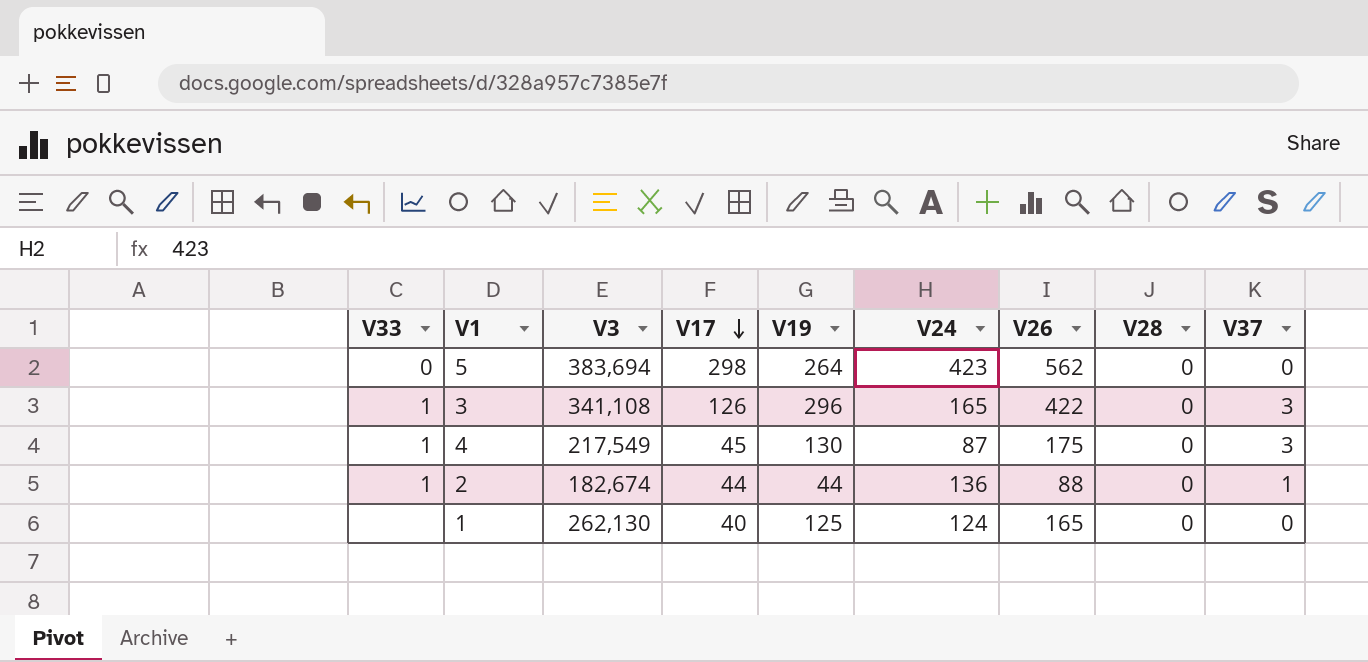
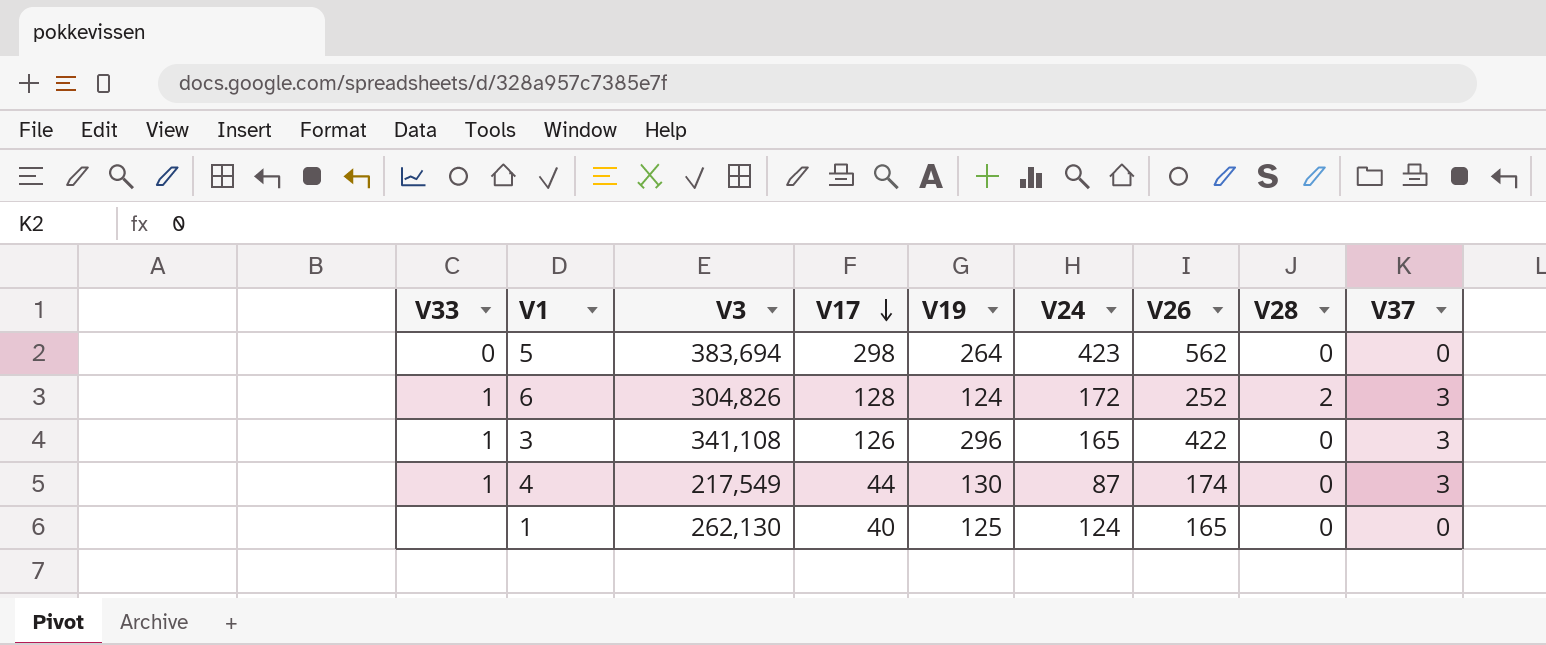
row 2: 1 | 182,674 | 44 | 44 | 136 | 88 | 0 | 1 -> none
row 6: none -> 1 | 304,826 | 128 | 124 | 172 | 252 | 2 | 3
4 | V17: 45 -> 44
4 | V26: 175 -> 174

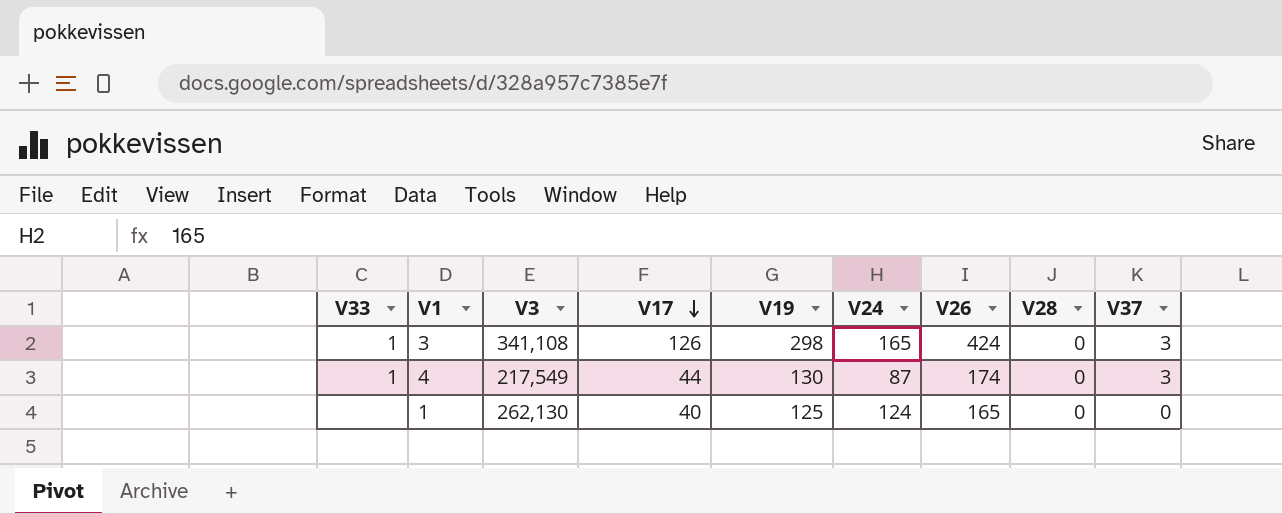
row 5: 0 | 383,694 | 298 | 264 | 423 | 562 | 0 | 0 -> none
row 6: 1 | 304,826 | 128 | 124 | 172 | 252 | 2 | 3 -> none
3 | V19: 296 -> 298
3 | V26: 422 -> 424

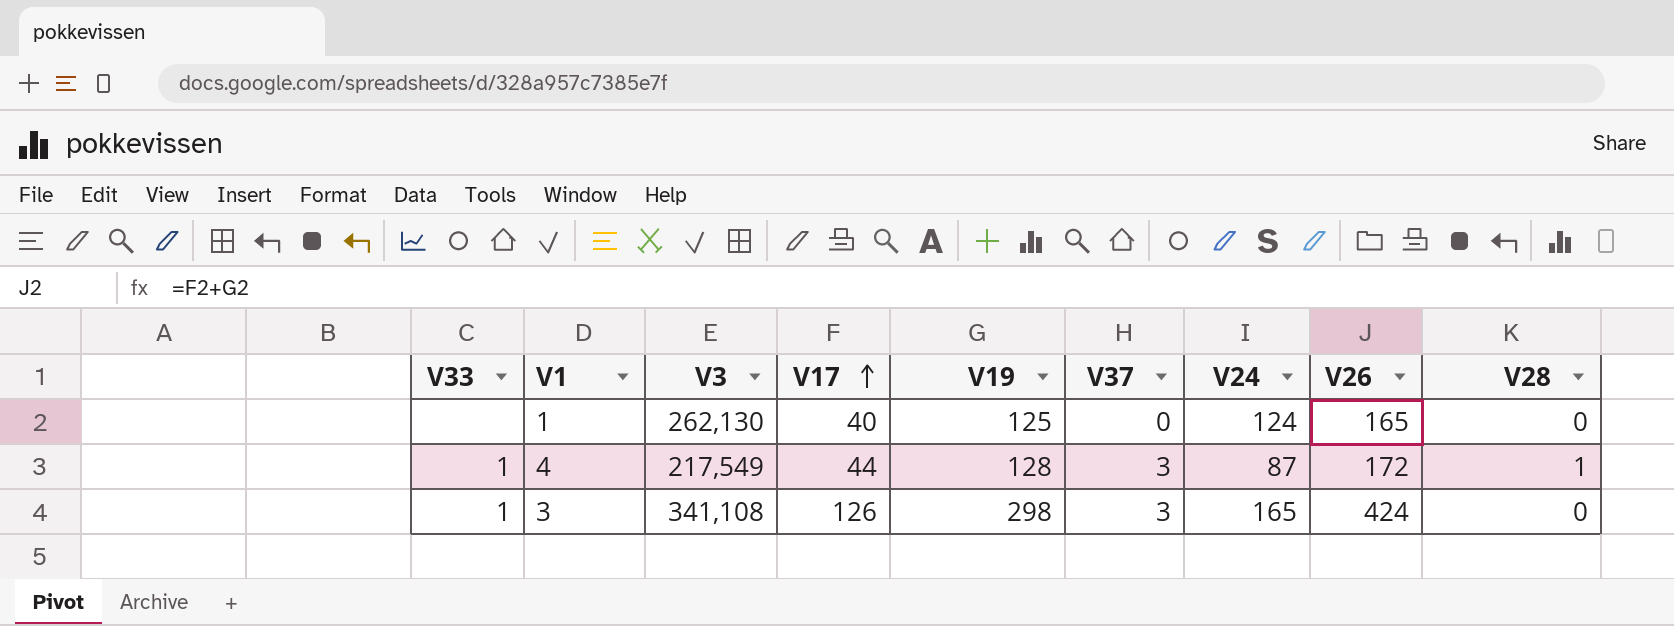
row order: V17 descending -> V17 ascending
column V37 | position: 9 -> 6
4 | V19: 130 -> 128
4 | V26: 174 -> 172
4 | V28: 0 -> 1

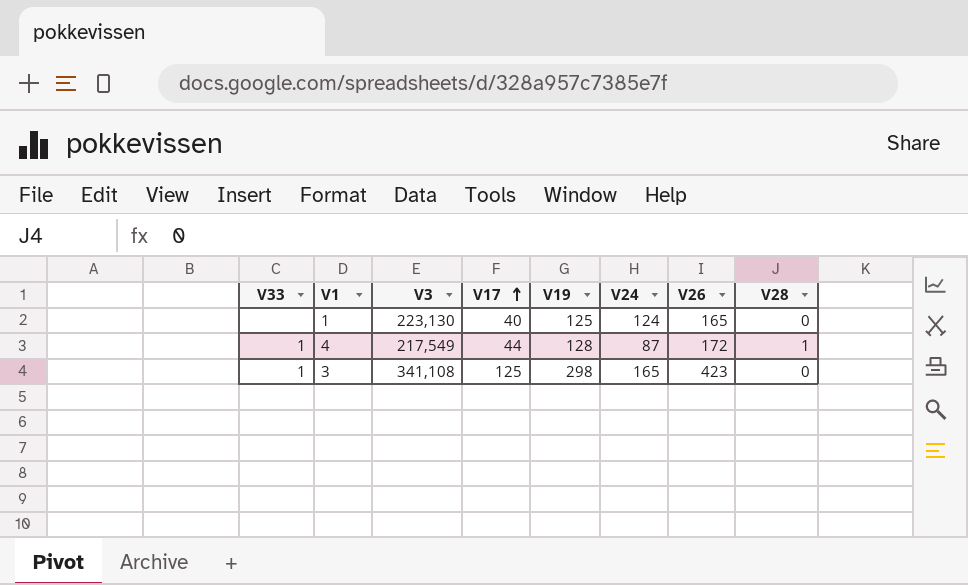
column V37 | position: 6 -> none
1 | V3: 262,130 -> 223,130
3 | V17: 126 -> 125
3 | V26: 424 -> 423

